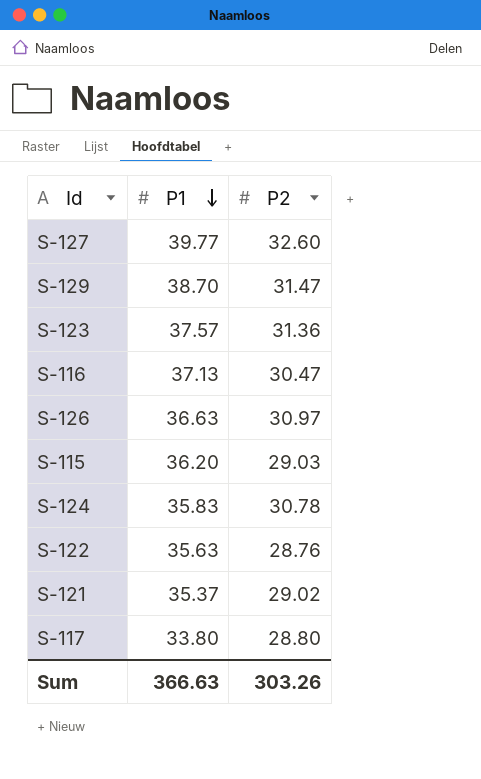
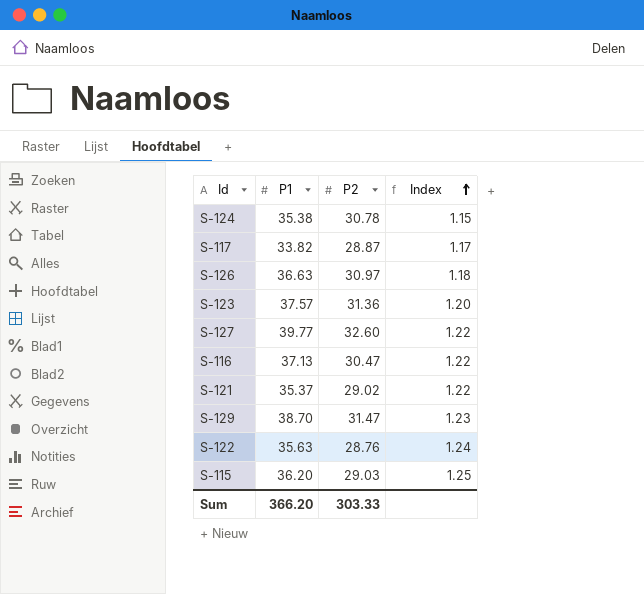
row order: P1 descending -> Index ascending
column Index | formula: none -> [P1] / [P2]
S-124 | P1: 35.83 -> 35.38
S-117 | P1: 33.80 -> 33.82
S-117 | P2: 28.80 -> 28.87
Sum | P1: 366.63 -> 366.20
Sum | P2: 303.26 -> 303.33

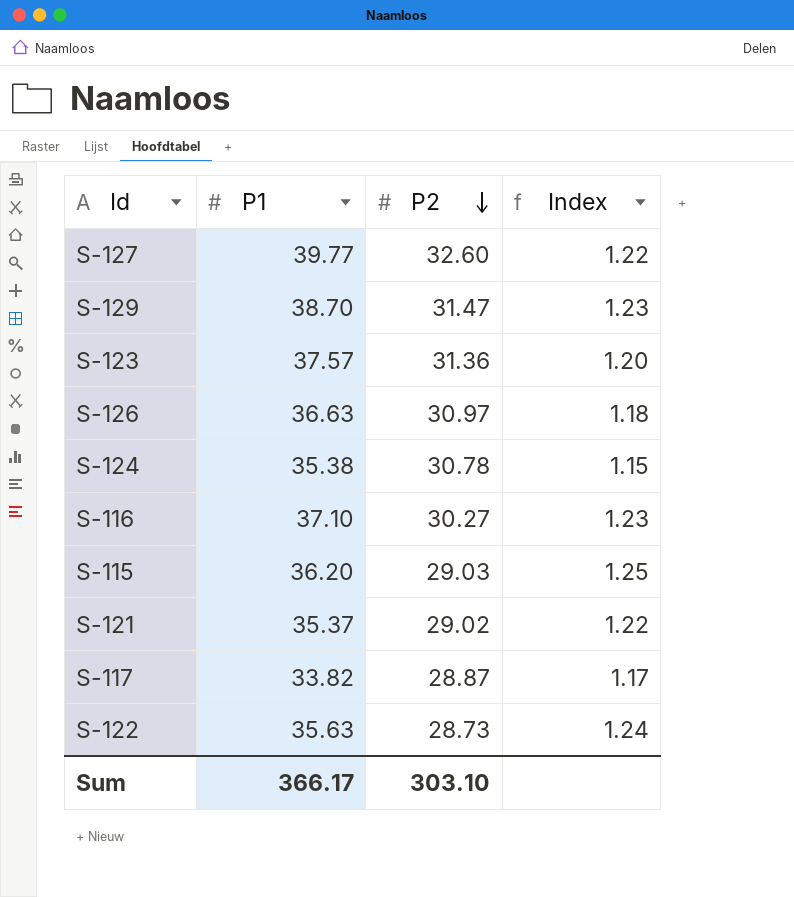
row order: Index ascending -> P2 descending
S-116 | P1: 37.13 -> 37.10
S-116 | P2: 30.47 -> 30.27
S-116 | Index: 1.22 -> 1.23
S-122 | P2: 28.76 -> 28.73
Sum | P1: 366.20 -> 366.17
Sum | P2: 303.33 -> 303.10

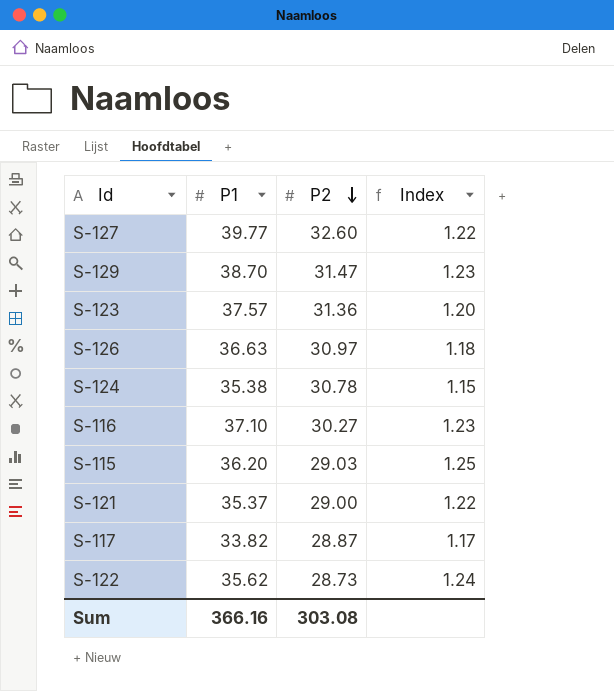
S-121 | P2: 29.02 -> 29.00
S-122 | P1: 35.63 -> 35.62
Sum | P1: 366.17 -> 366.16
Sum | P2: 303.10 -> 303.08

